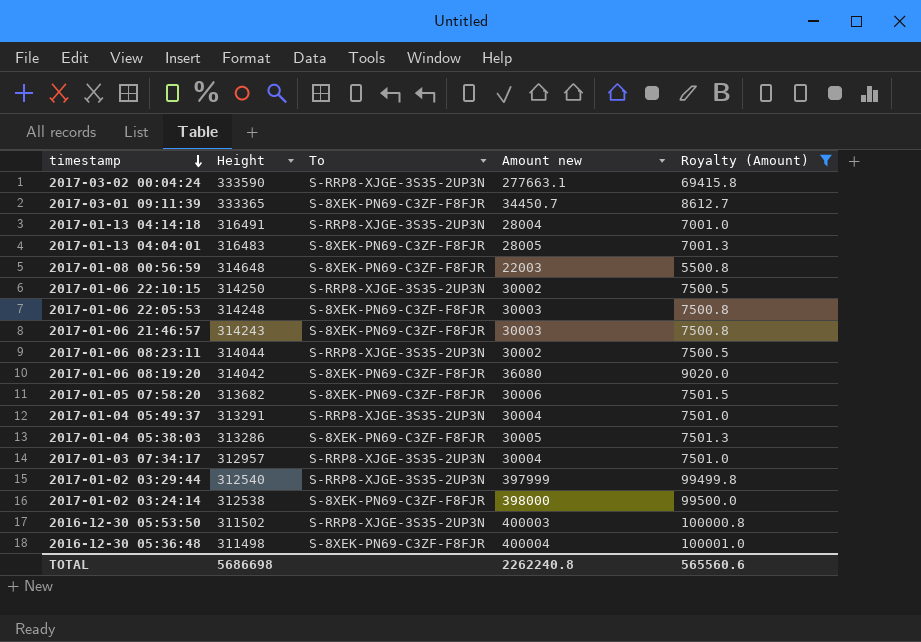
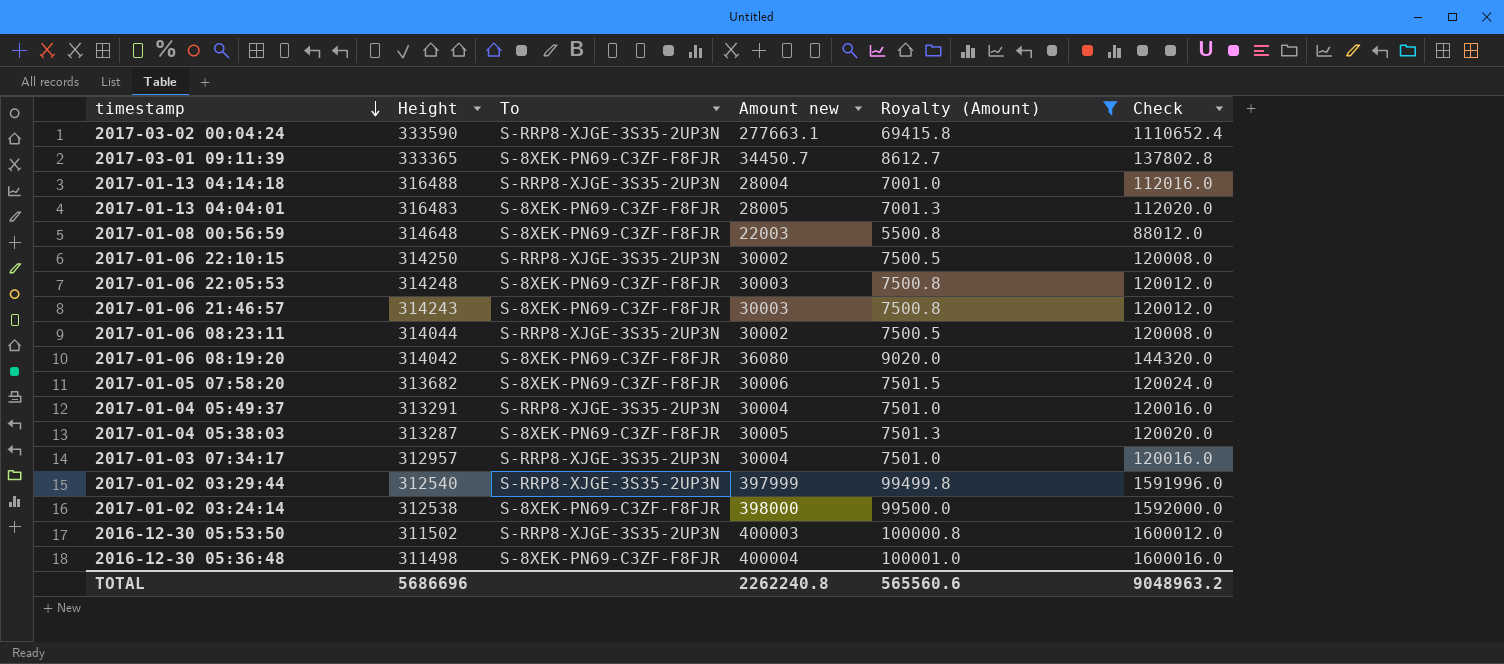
column Check | formula: none -> [Amount new] * 4
2017-01-13 04:14:18 | Height: 316491 -> 316488
2017-01-04 05:38:03 | Height: 313286 -> 313287
TOTAL | Height: 5686698 -> 5686696

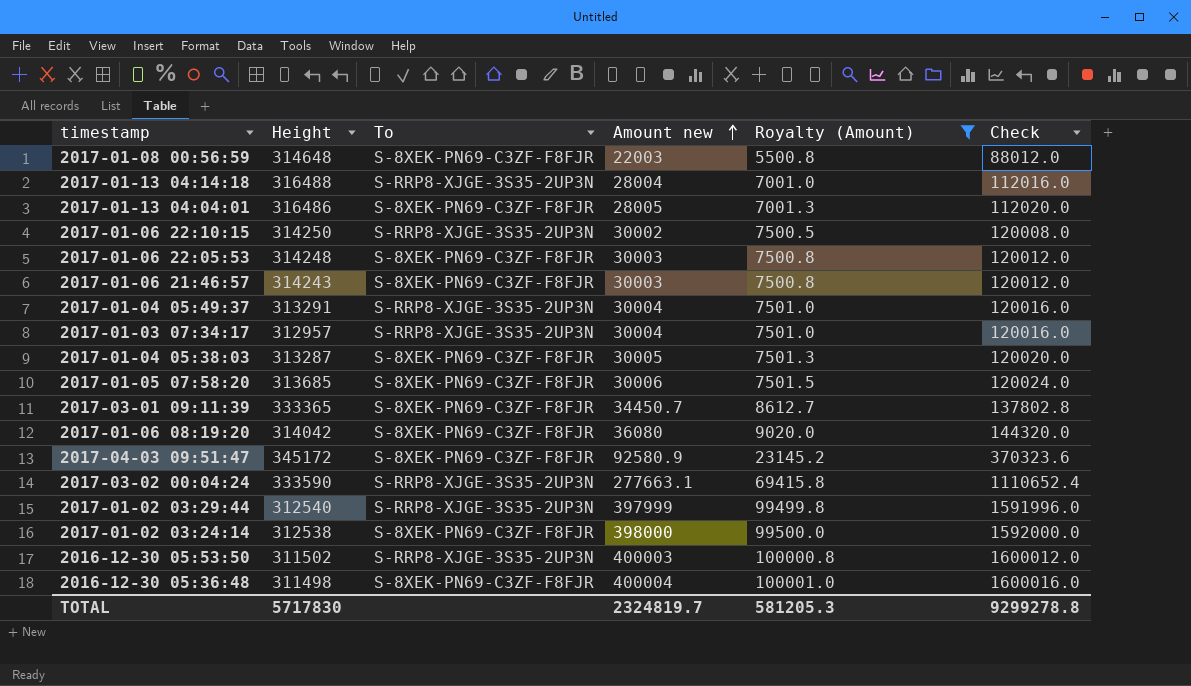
row order: timestamp descending -> Amount new ascending
row 2017-01-06 08:23:11: 314044 | S-RRP8-XJGE-3S35-2UP3N | 30002 | 7500.5 | 120008.0 -> none
2017-01-13 04:04:01 | Height: 316483 -> 316486
2017-01-05 07:58:20 | Height: 313682 -> 313685
row 2017-04-03 09:51:47: none -> 345172 | S-8XEK-PN69-C3ZF-F8FJR | 92580.9 | 23145.2 | 370323.6
TOTAL | Height: 5686696 -> 5717830
TOTAL | Amount new: 2262240.8 -> 2324819.7
TOTAL | Royalty (Amount): 565560.6 -> 581205.3
TOTAL | Check: 9048963.2 -> 9299278.8

